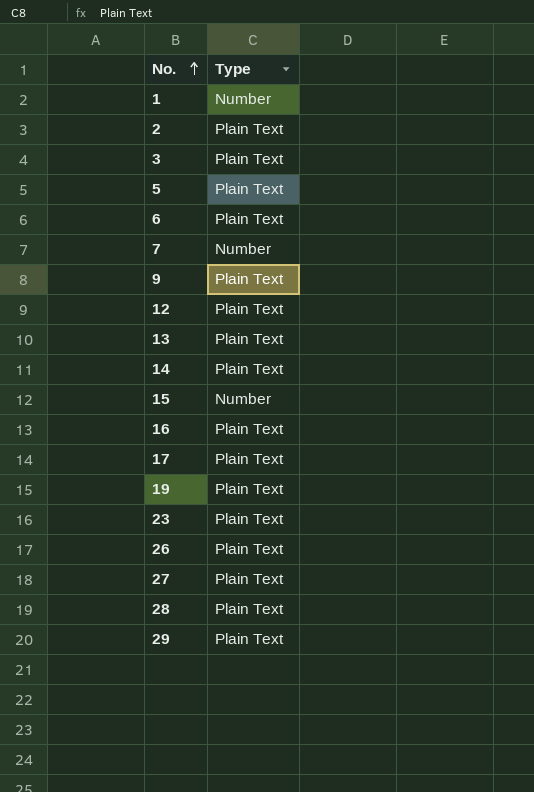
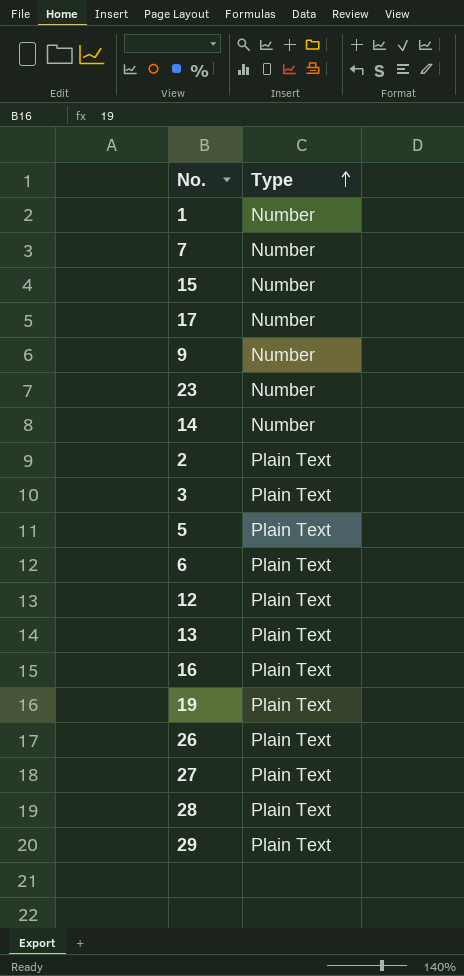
row order: No. ascending -> Type ascending
17 | Type: Plain Text -> Number
9 | Type: Plain Text -> Number
23 | Type: Plain Text -> Number
14 | Type: Plain Text -> Number

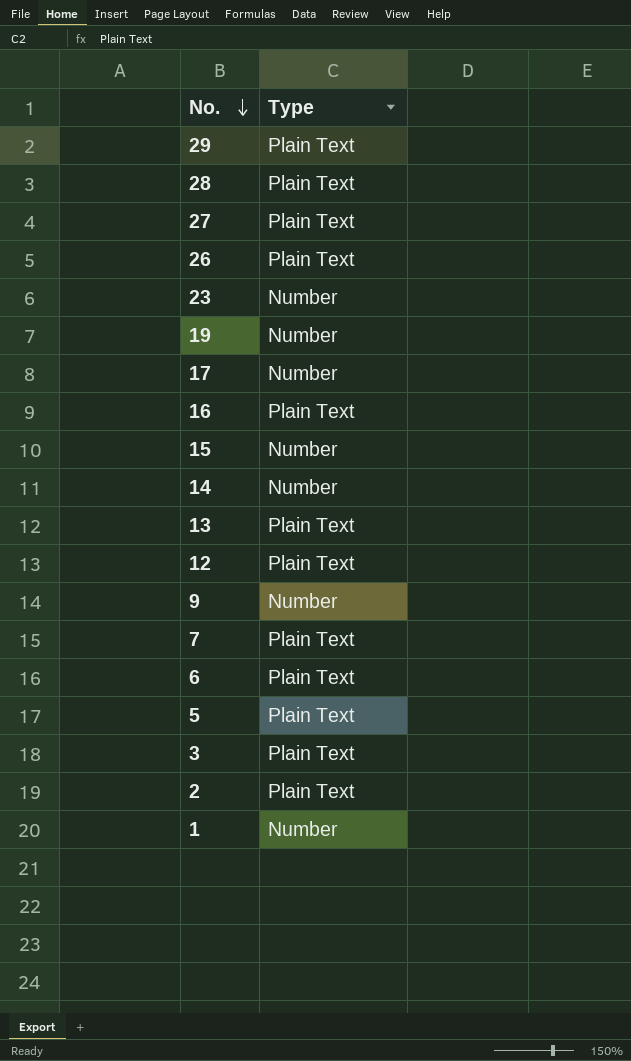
row order: Type ascending -> No. descending
19 | Type: Plain Text -> Number
7 | Type: Number -> Plain Text

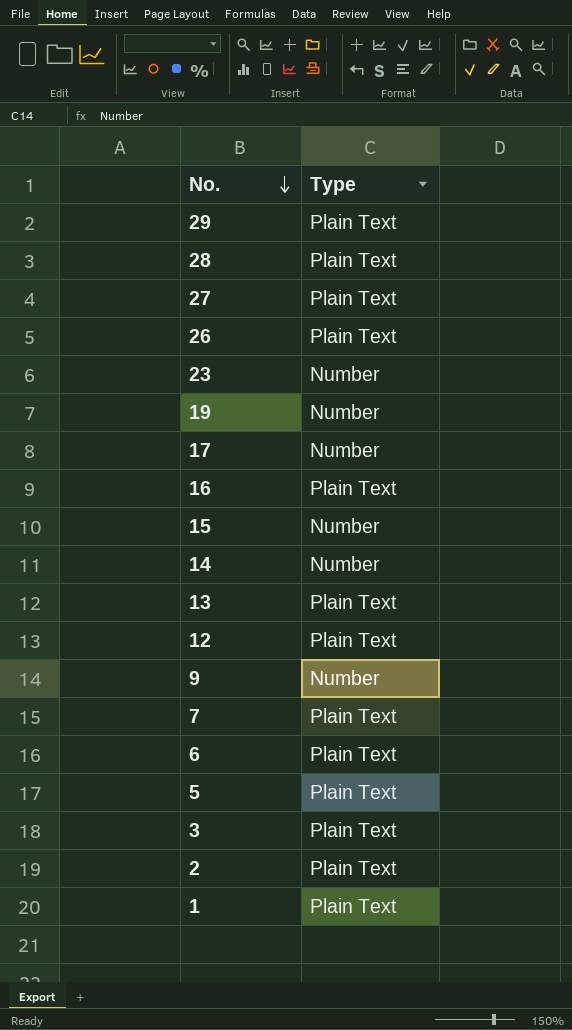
1 | Type: Number -> Plain Text

